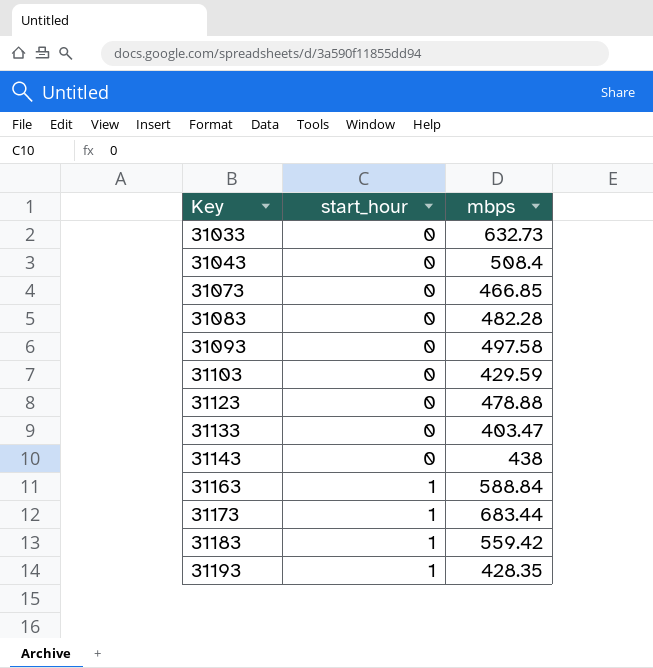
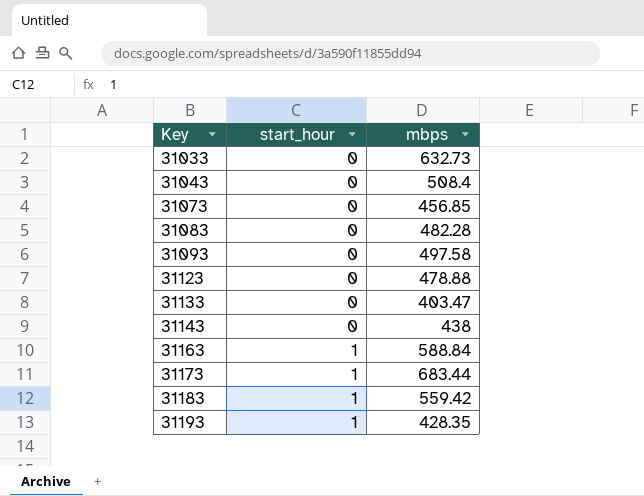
row 31103: 0 | 429.59 -> none
31073 | mbps: 466.85 -> 456.85

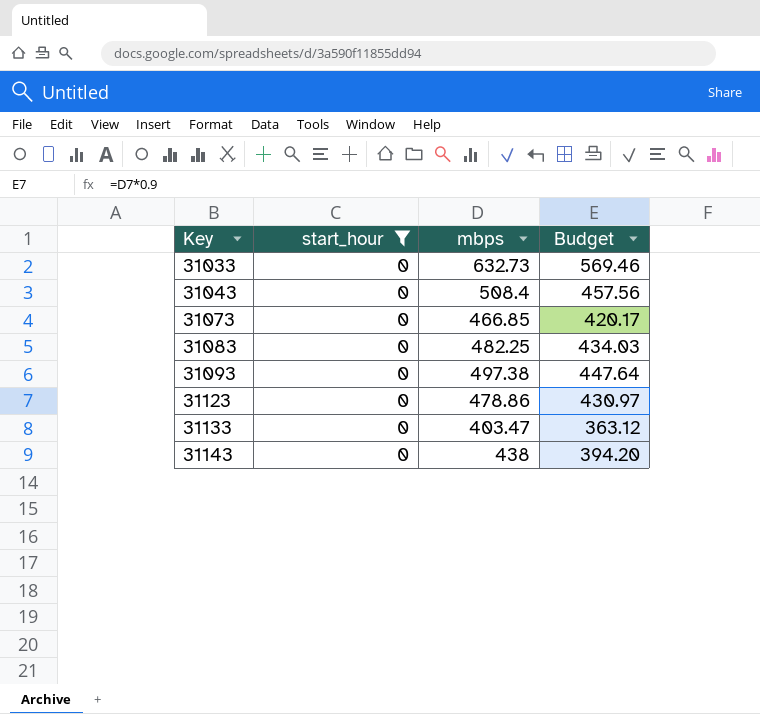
filter: none -> start_hour = 0
column Budget | formula: none -> [mbps] * 0.9
31073 | mbps: 456.85 -> 466.85
31083 | mbps: 482.28 -> 482.25
31093 | mbps: 497.58 -> 497.38
31123 | mbps: 478.88 -> 478.86

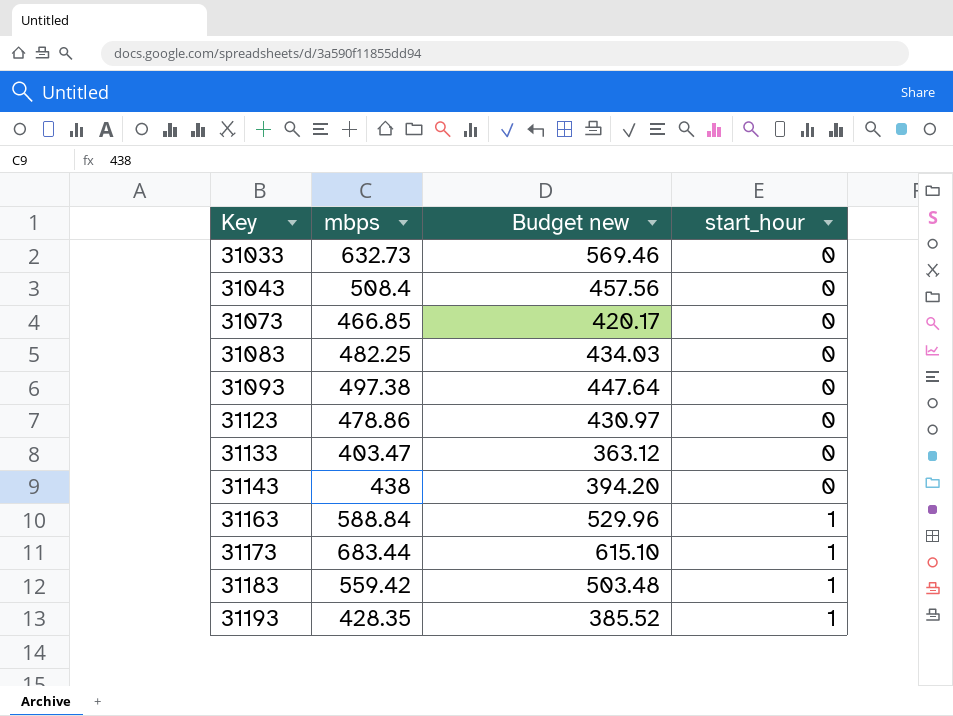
filter: start_hour = 0 -> none
column name: Budget -> Budget new
column start_hour | position: 2 -> 4

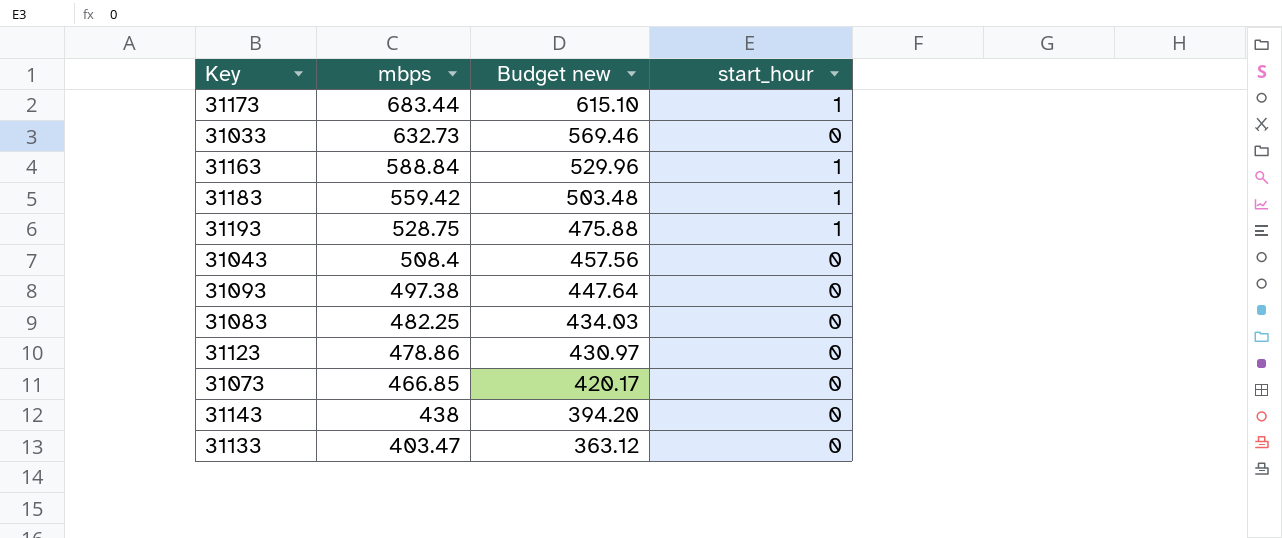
row order: Key ascending -> mbps descending
31193 | mbps: 428.35 -> 528.75
31193 | Budget new: 385.52 -> 475.88

